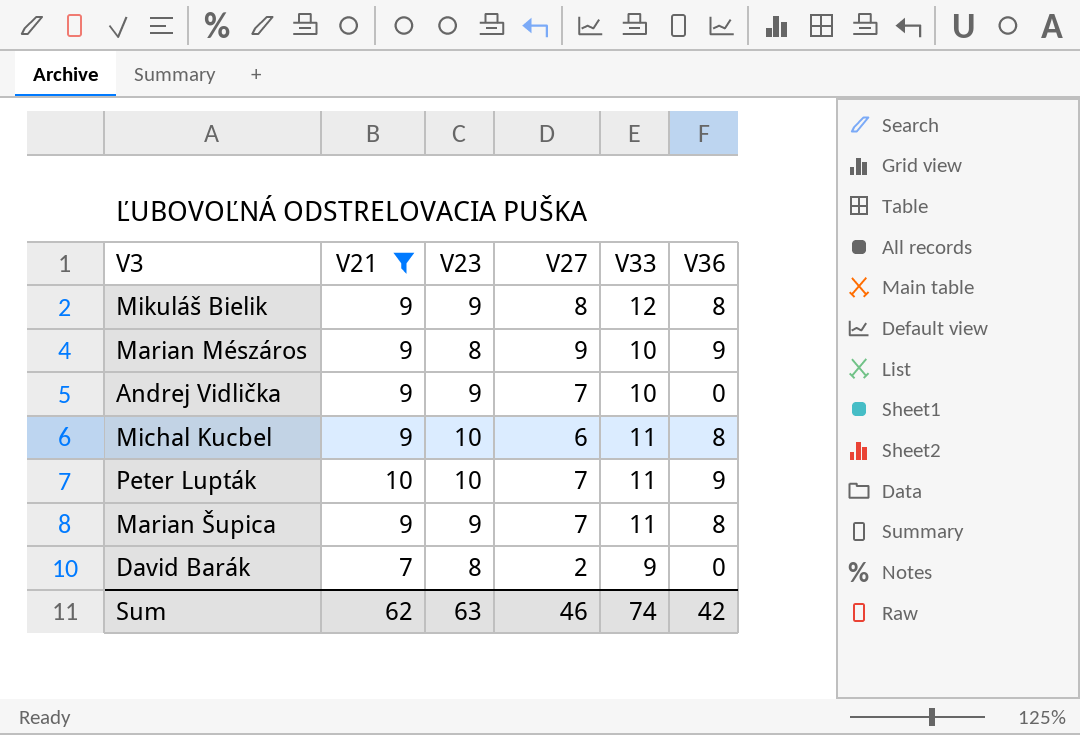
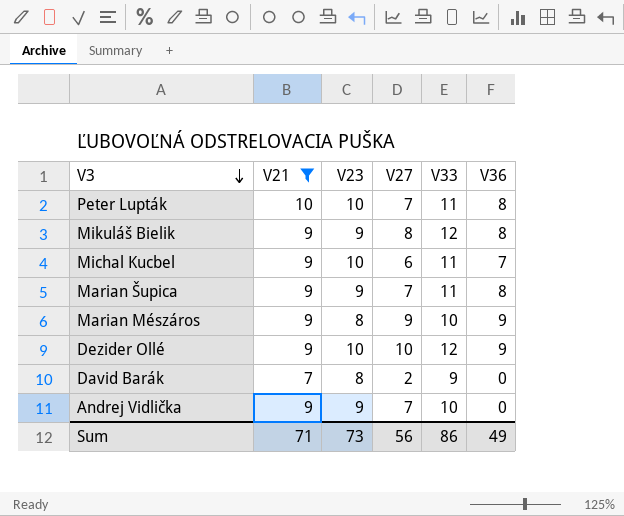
row order: none -> V3 descending
Peter Lupták | V36: 9 -> 8
Michal Kucbel | V36: 8 -> 7
row Dezider Ollé: none -> 9 | 10 | 10 | 12 | 9
Sum | V21: 62 -> 71
Sum | V23: 63 -> 73
Sum | V27: 46 -> 56
Sum | V33: 74 -> 86
Sum | V36: 42 -> 49

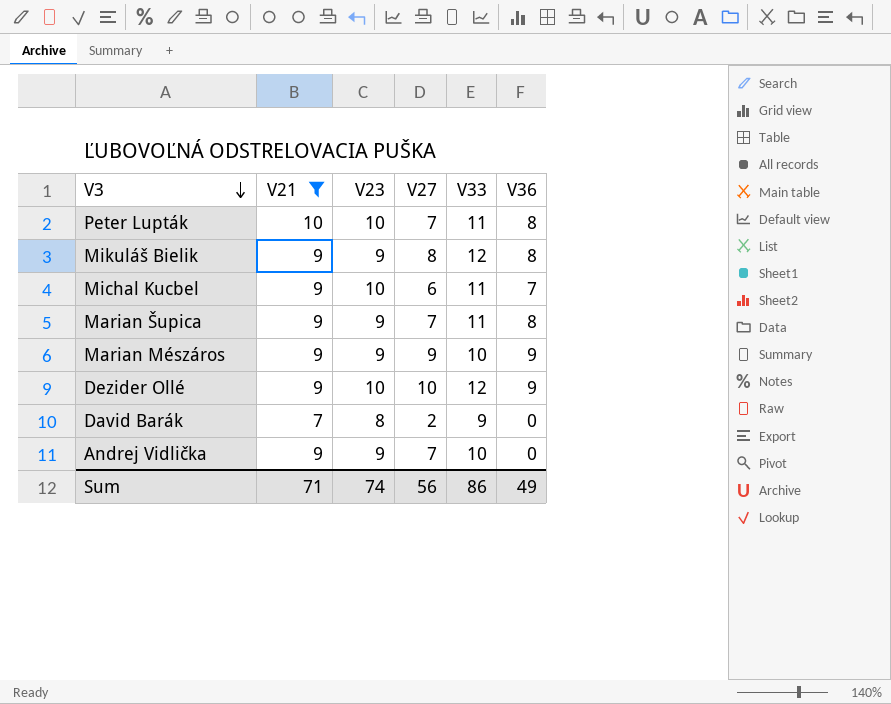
Marian Mészáros | V23: 8 -> 9
Sum | V23: 73 -> 74

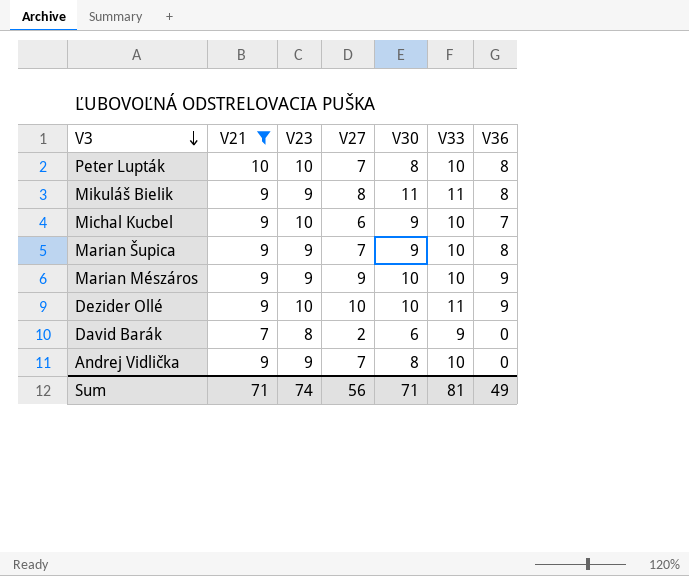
column V30 | position: none -> 5
Peter Lupták | V33: 11 -> 10
Mikuláš Bielik | V33: 12 -> 11
Michal Kucbel | V33: 11 -> 10
Marian Šupica | V33: 11 -> 10
Dezider Ollé | V33: 12 -> 11
Sum | V33: 86 -> 81

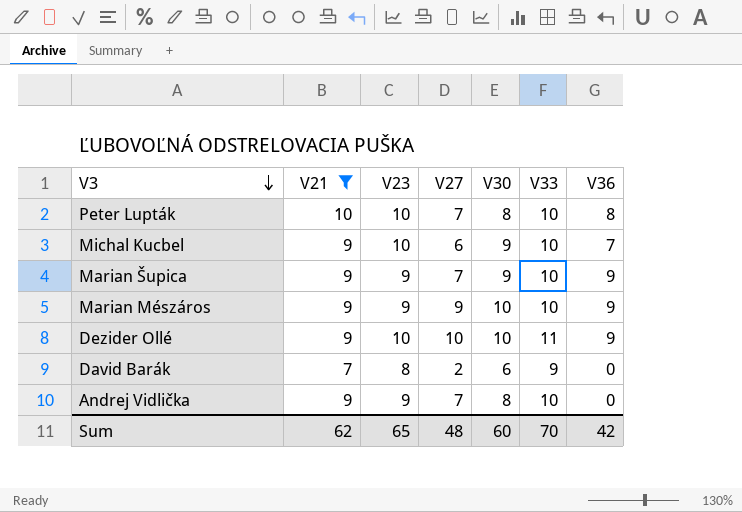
row Mikuláš Bielik: 9 | 9 | 8 | 11 | 11 | 8 -> none
Marian Šupica | V36: 8 -> 9
Sum | V21: 71 -> 62
Sum | V23: 74 -> 65
Sum | V27: 56 -> 48
Sum | V30: 71 -> 60
Sum | V33: 81 -> 70
Sum | V36: 49 -> 42

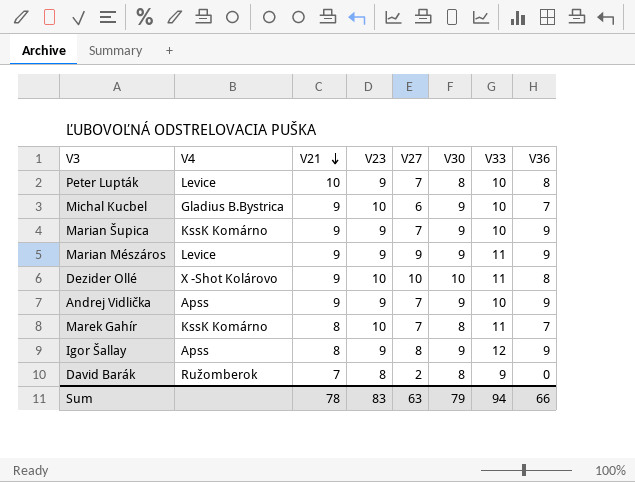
filter: V21 != 8 -> none
row order: V3 descending -> V21 descending
column V4 | position: none -> 2
Peter Lupták | V23: 10 -> 9
Marian Mészáros | V30: 10 -> 9
Marian Mészáros | V33: 10 -> 11
Dezider Ollé | V36: 9 -> 8
Andrej Vidlička | V30: 8 -> 9
Andrej Vidlička | V36: 0 -> 9
David Barák | V30: 6 -> 8
Sum | V21: 62 -> 78
Sum | V23: 65 -> 83
Sum | V27: 48 -> 63
Sum | V30: 60 -> 79
Sum | V33: 70 -> 94
Sum | V36: 42 -> 66

